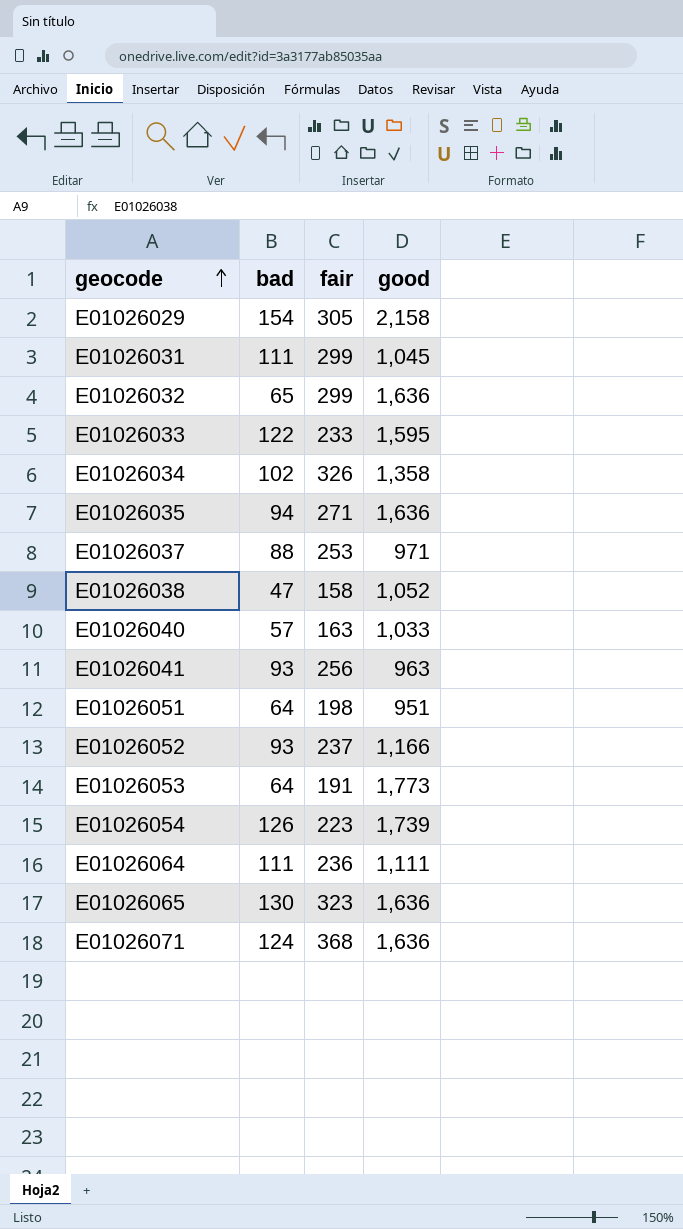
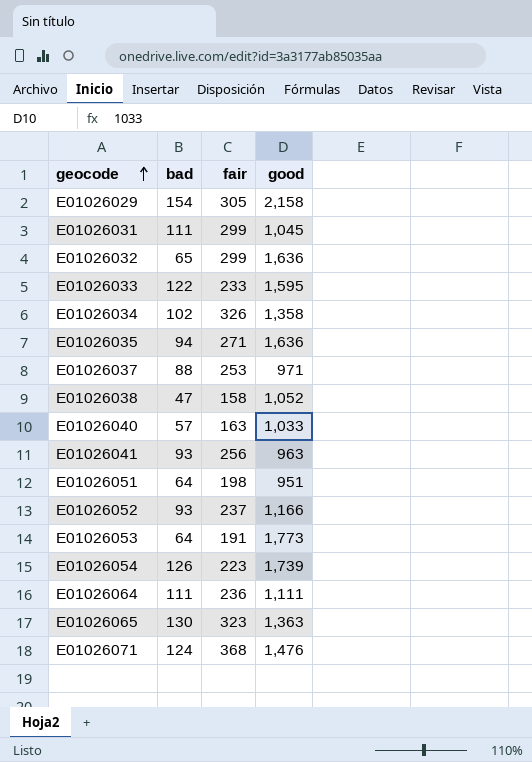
E01026065 | good: 1,636 -> 1,363
E01026071 | good: 1,636 -> 1,476

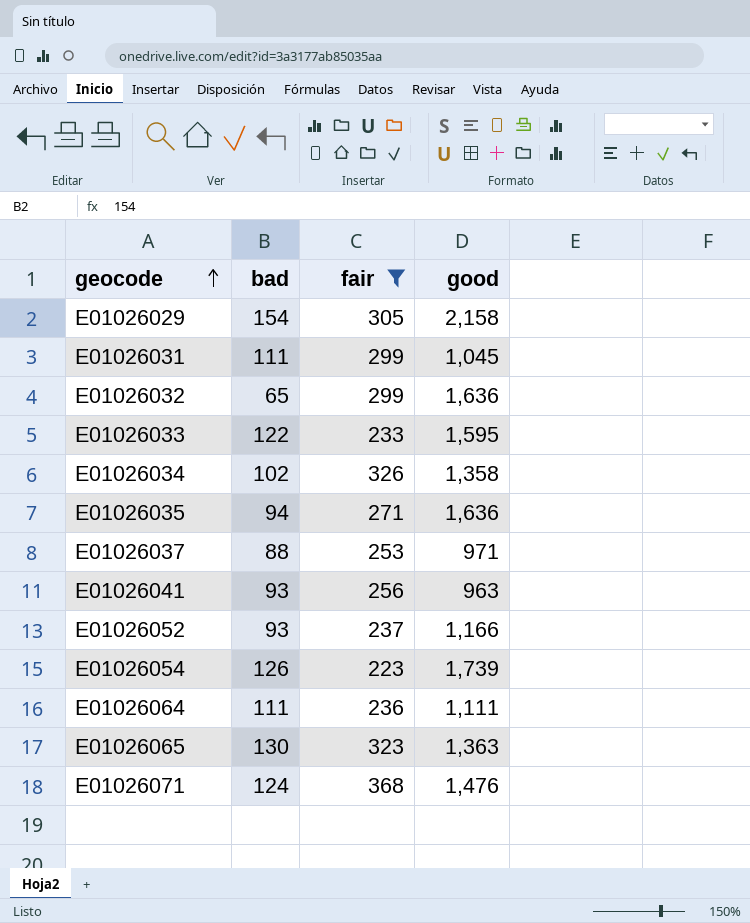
filter: none -> fair >= 223

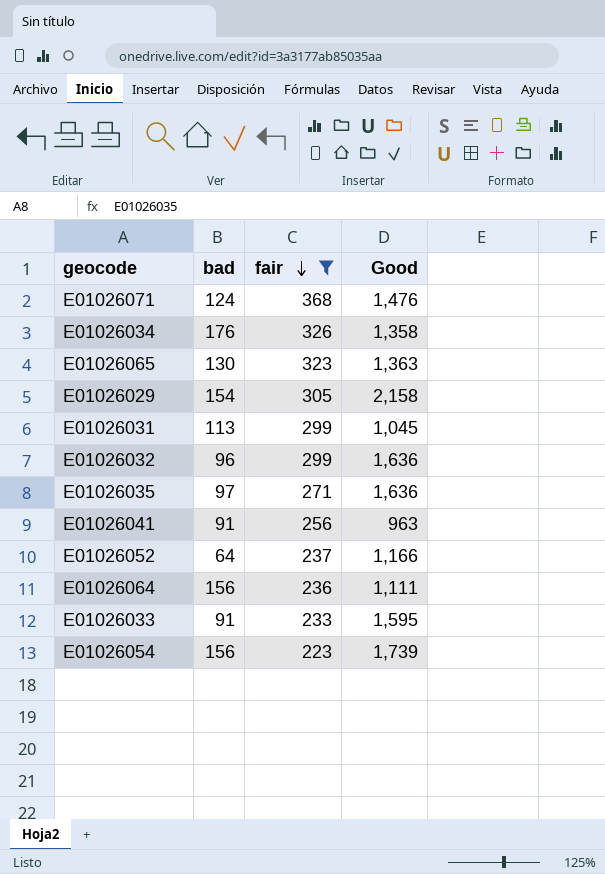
row order: geocode ascending -> fair descending
column name: good -> Good
row E01026037: 88 | 253 | 971 -> none
E01026034 | bad: 102 -> 176
E01026031 | bad: 111 -> 113
E01026032 | bad: 65 -> 96
E01026035 | bad: 94 -> 97
E01026041 | bad: 93 -> 91
E01026052 | bad: 93 -> 64
E01026064 | bad: 111 -> 156
E01026033 | bad: 122 -> 91
E01026054 | bad: 126 -> 156

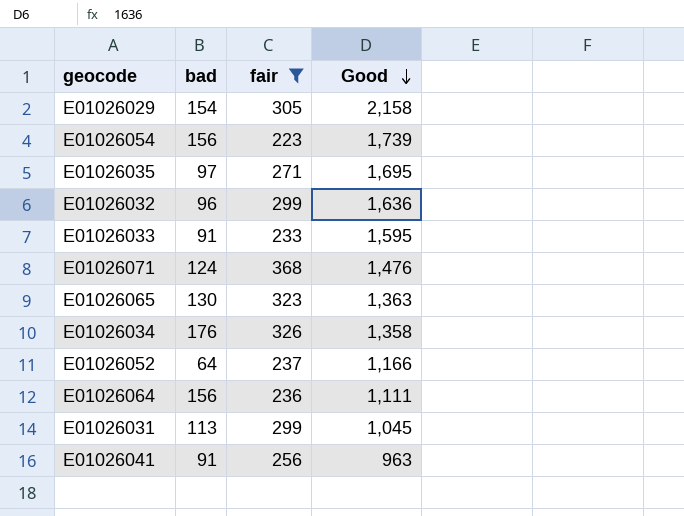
row order: fair descending -> Good descending
E01026035 | Good: 1,636 -> 1,695

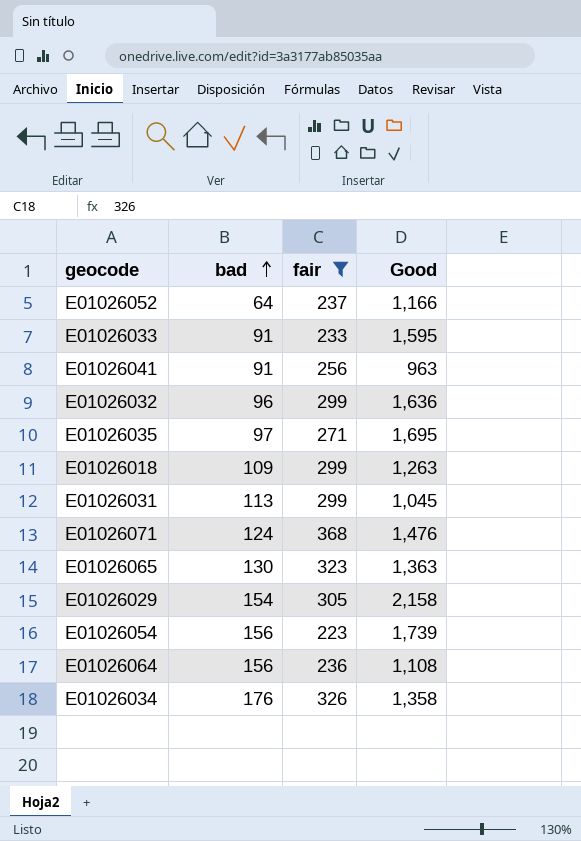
row order: Good descending -> bad ascending
row E01026018: none -> 109 | 299 | 1,263
E01026064 | Good: 1,111 -> 1,108

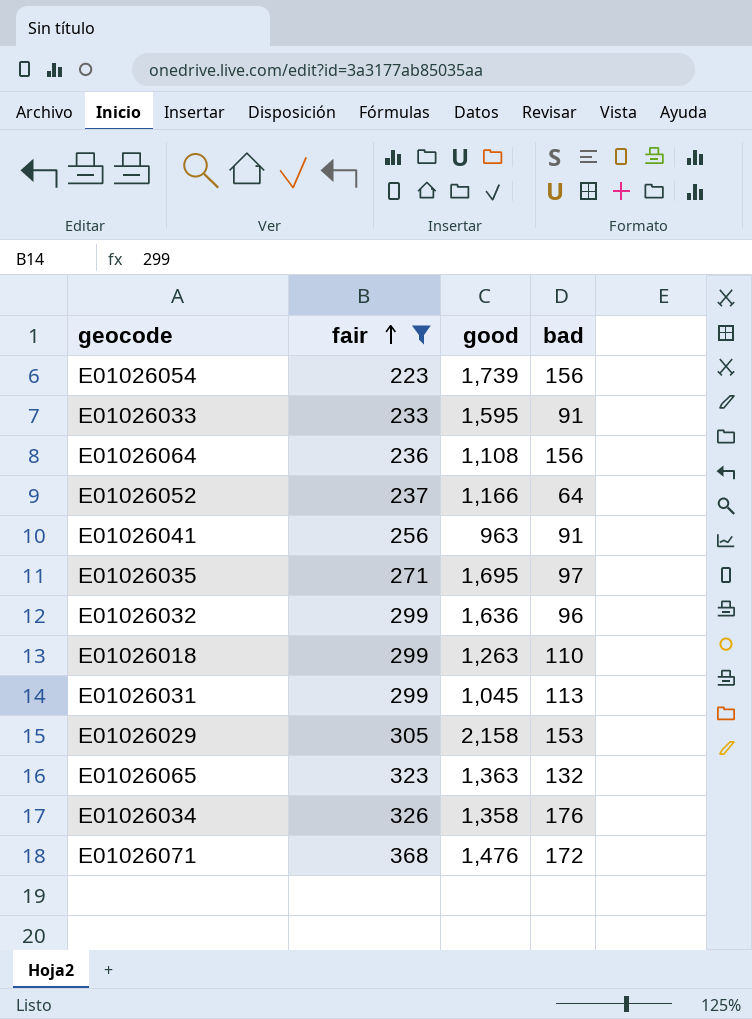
row order: bad ascending -> fair ascending
column name: Good -> good
column bad | position: 2 -> 4
E01026018 | bad: 109 -> 110
E01026029 | bad: 154 -> 153
E01026065 | bad: 130 -> 132
E01026071 | bad: 124 -> 172

